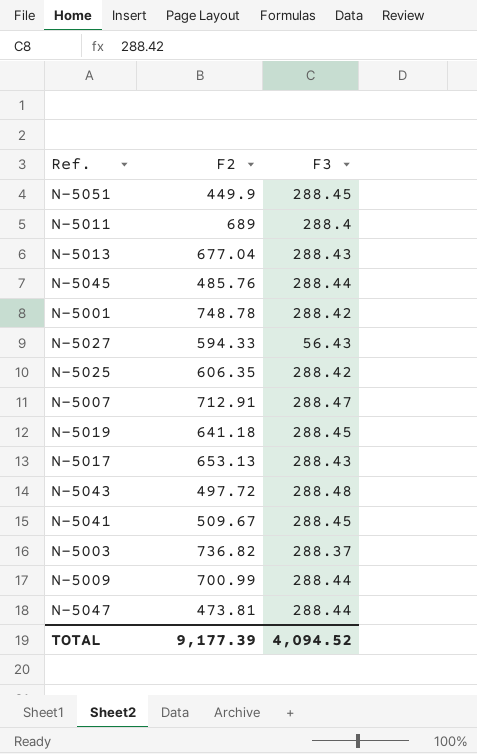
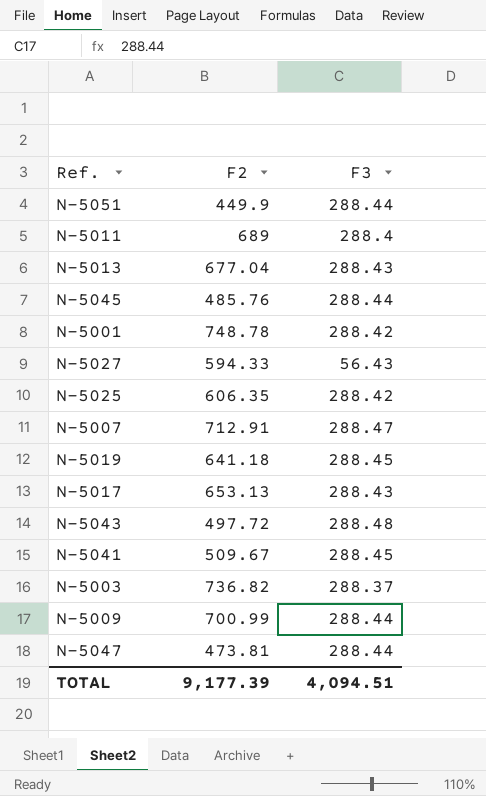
N-5051 | F3: 288.45 -> 288.44
TOTAL | F3: 4,094.52 -> 4,094.51

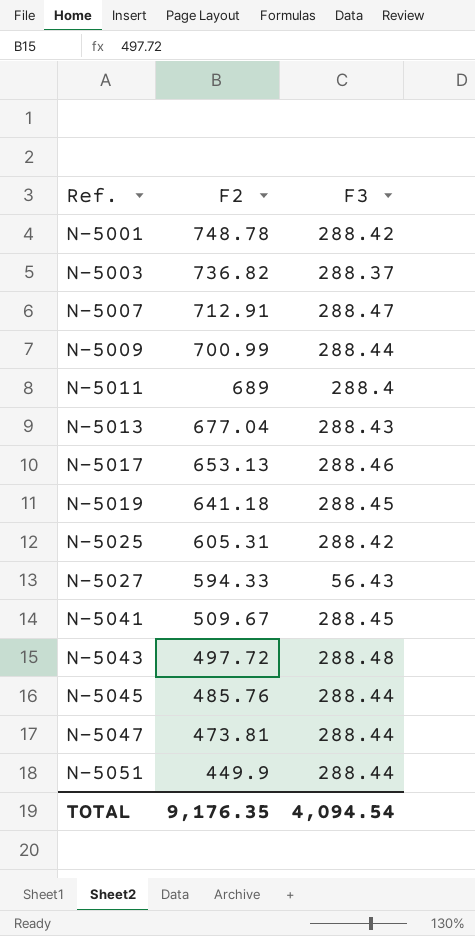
row order: none -> Ref. ascending
N-5017 | F3: 288.43 -> 288.46
N-5025 | F2: 606.35 -> 605.31
TOTAL | F2: 9,177.39 -> 9,176.35
TOTAL | F3: 4,094.51 -> 4,094.54

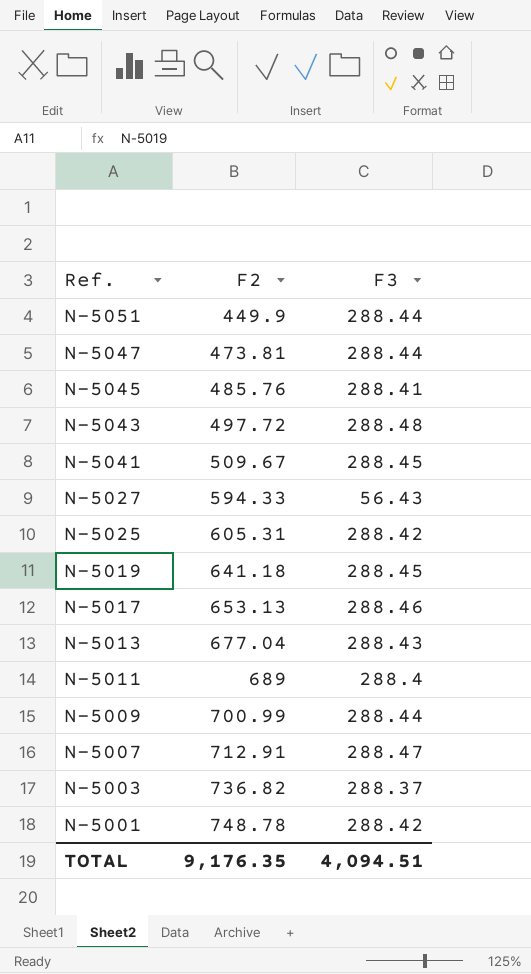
row order: Ref. ascending -> Ref. descending
N-5045 | F3: 288.44 -> 288.41
TOTAL | F3: 4,094.54 -> 4,094.51

